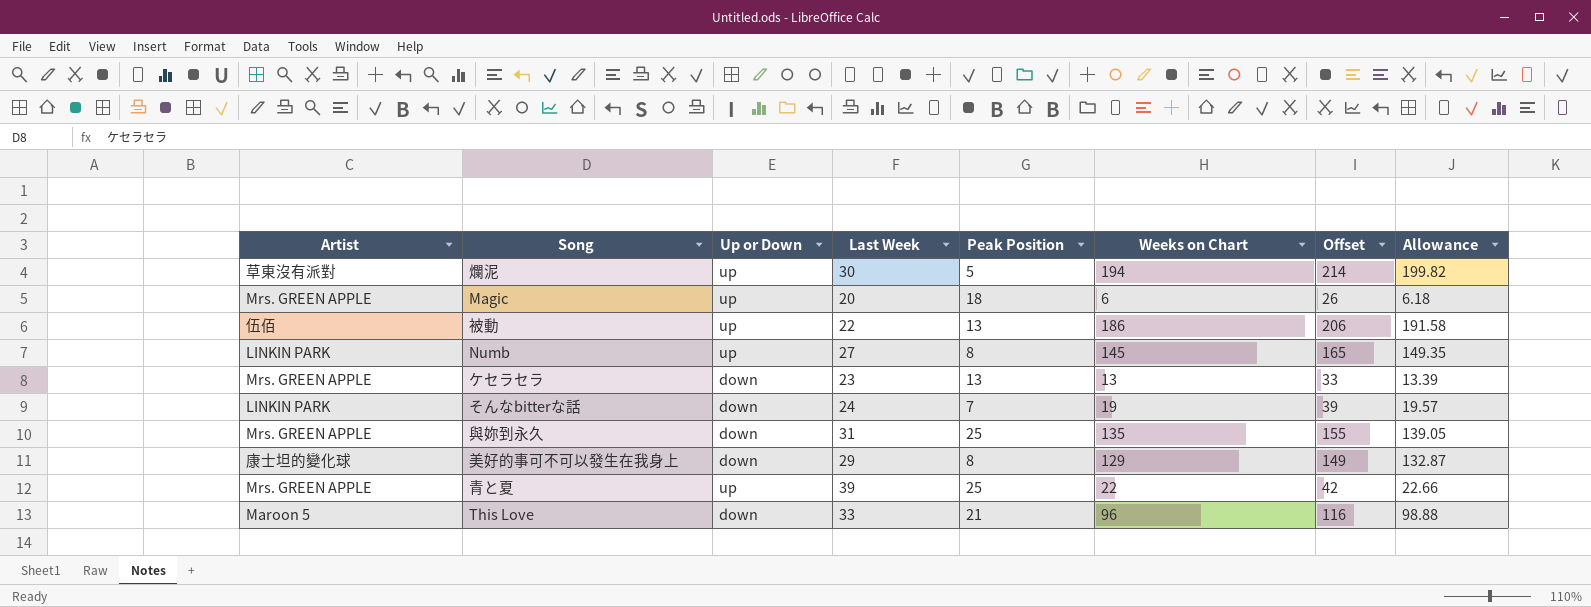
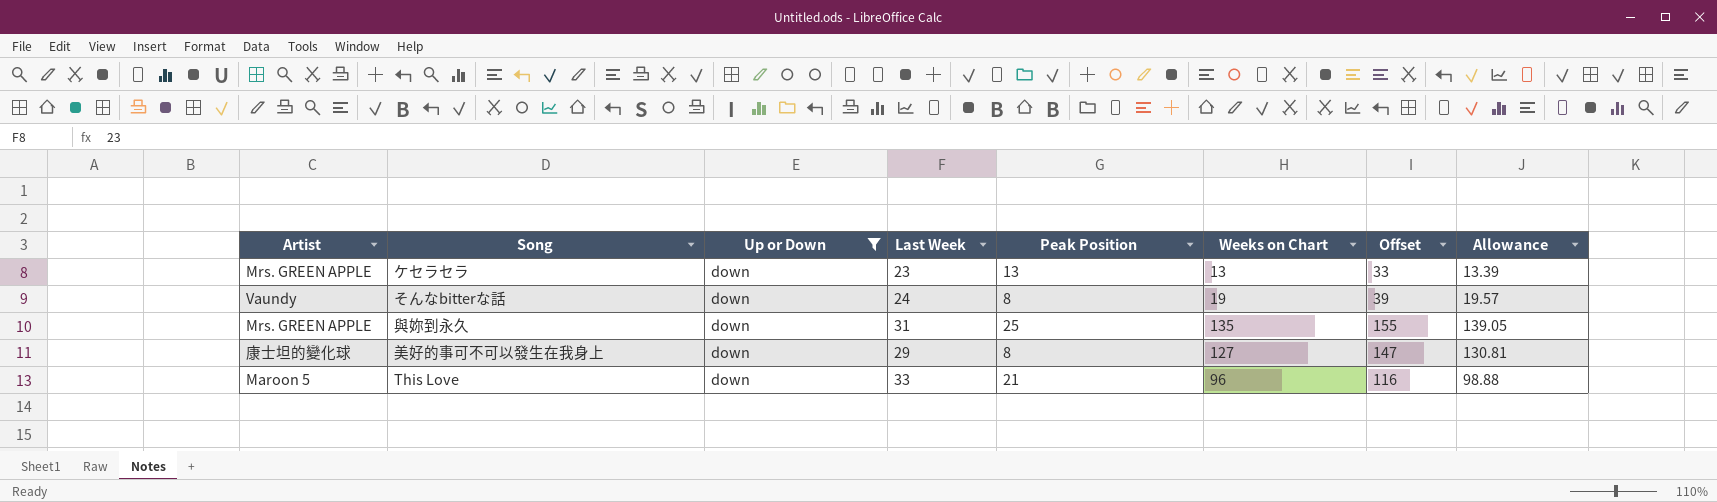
filter: none -> Up or Down = down
そんなbitterな話 | Artist: LINKIN PARK -> Vaundy
そんなbitterな話 | Peak Position: 7 -> 8
美好的事可不可以發生在我身上 | Weeks on Chart: 129 -> 127
美好的事可不可以發生在我身上 | Offset: 149 -> 147
美好的事可不可以發生在我身上 | Allowance: 132.87 -> 130.81

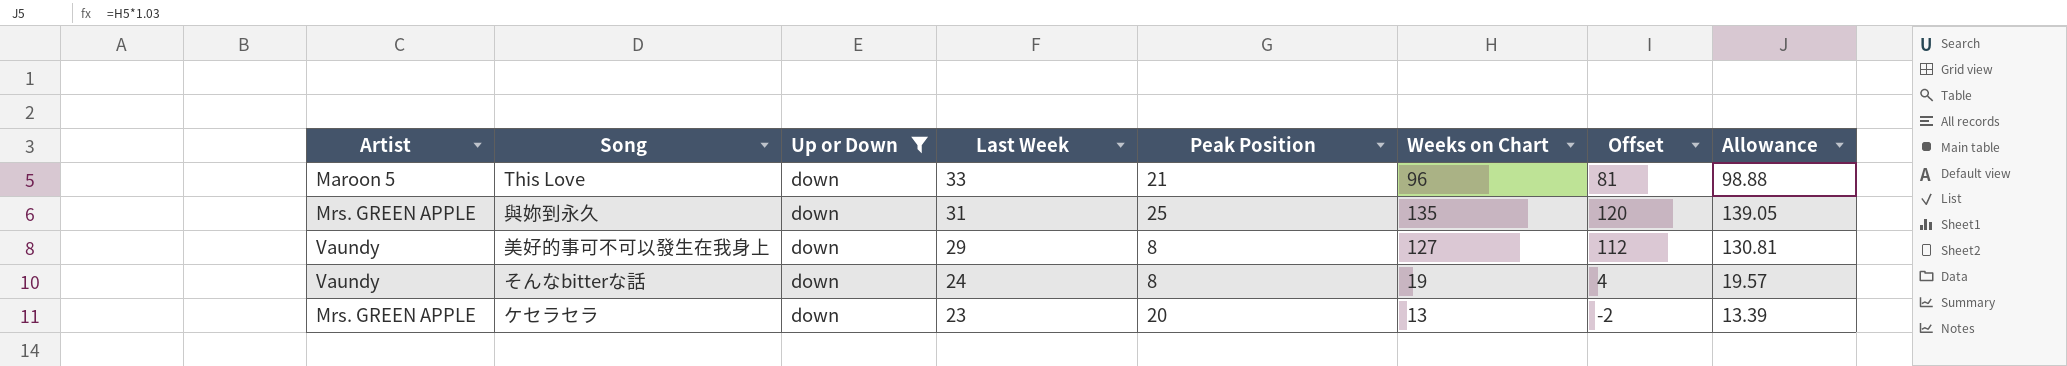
row order: none -> Last Week descending
column Offset | formula: [Weeks on Chart] + 20 -> [Weeks on Chart] - 15
美好的事可不可以發生在我身上 | Artist: 康士坦的變化球 -> Vaundy
ケセラセラ | Peak Position: 13 -> 20

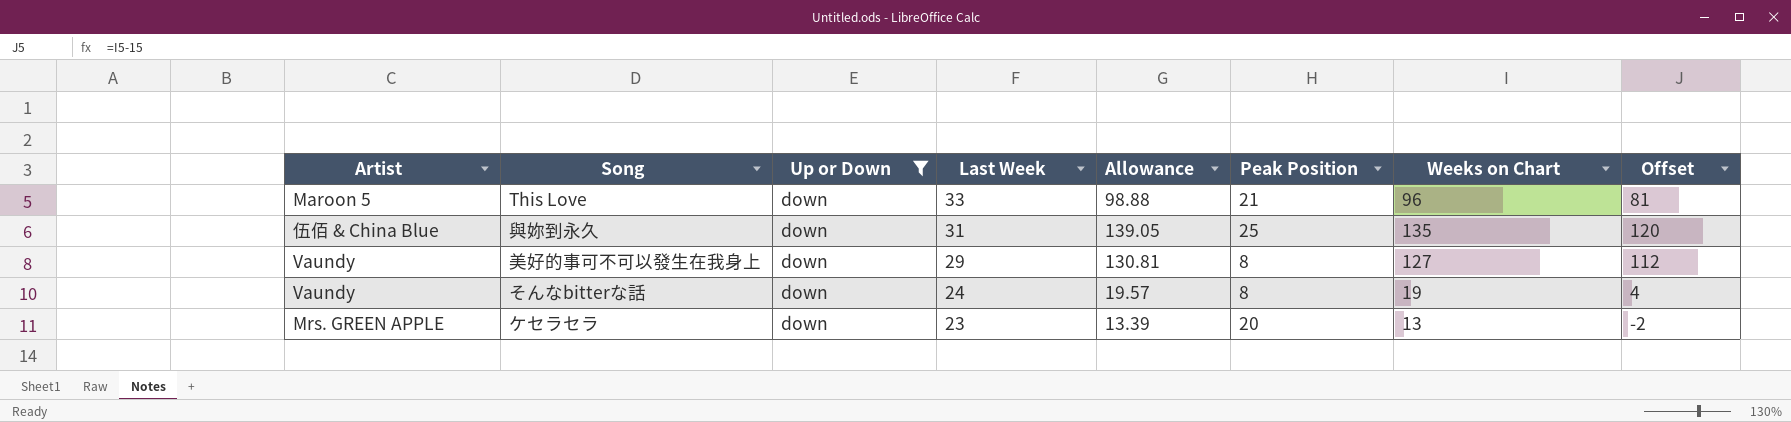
column Allowance | position: 8 -> 5
與妳到永久 | Artist: Mrs. GREEN APPLE -> 伍佰 & China Blue

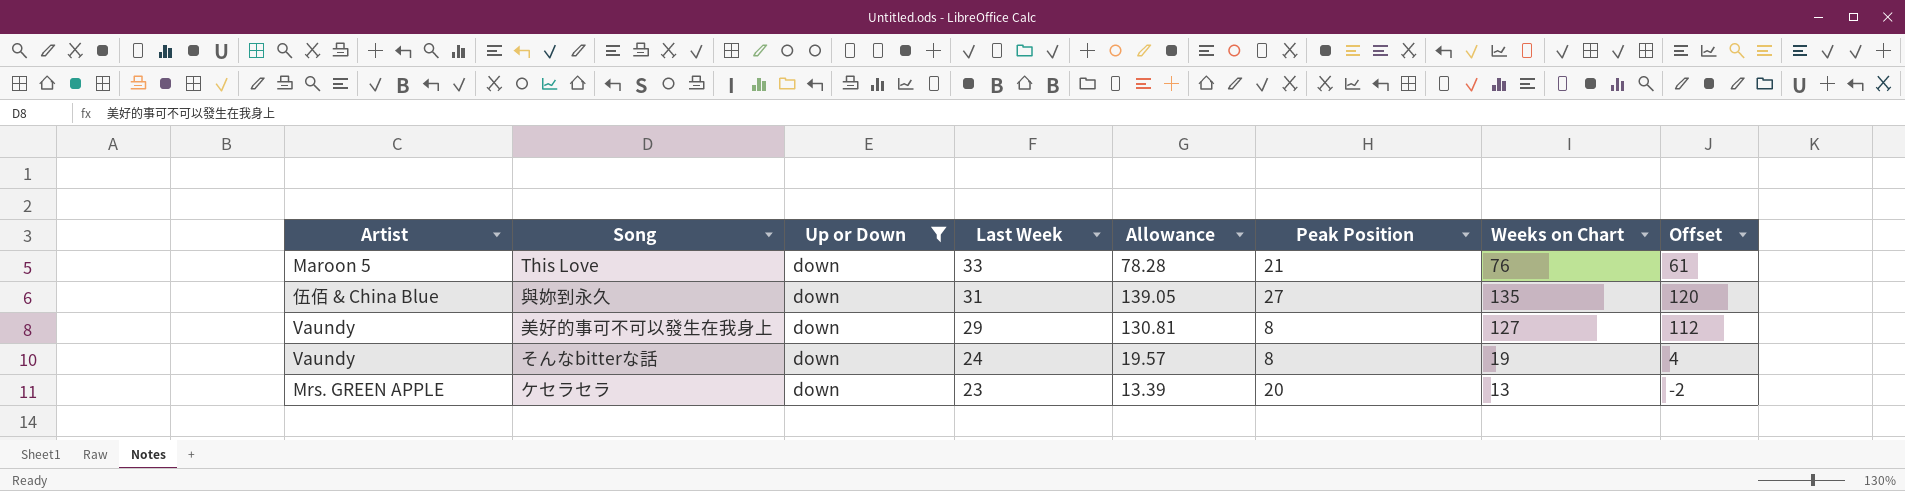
This Love | Allowance: 98.88 -> 78.28
This Love | Weeks on Chart: 96 -> 76
This Love | Offset: 81 -> 61
與妳到永久 | Peak Position: 25 -> 27

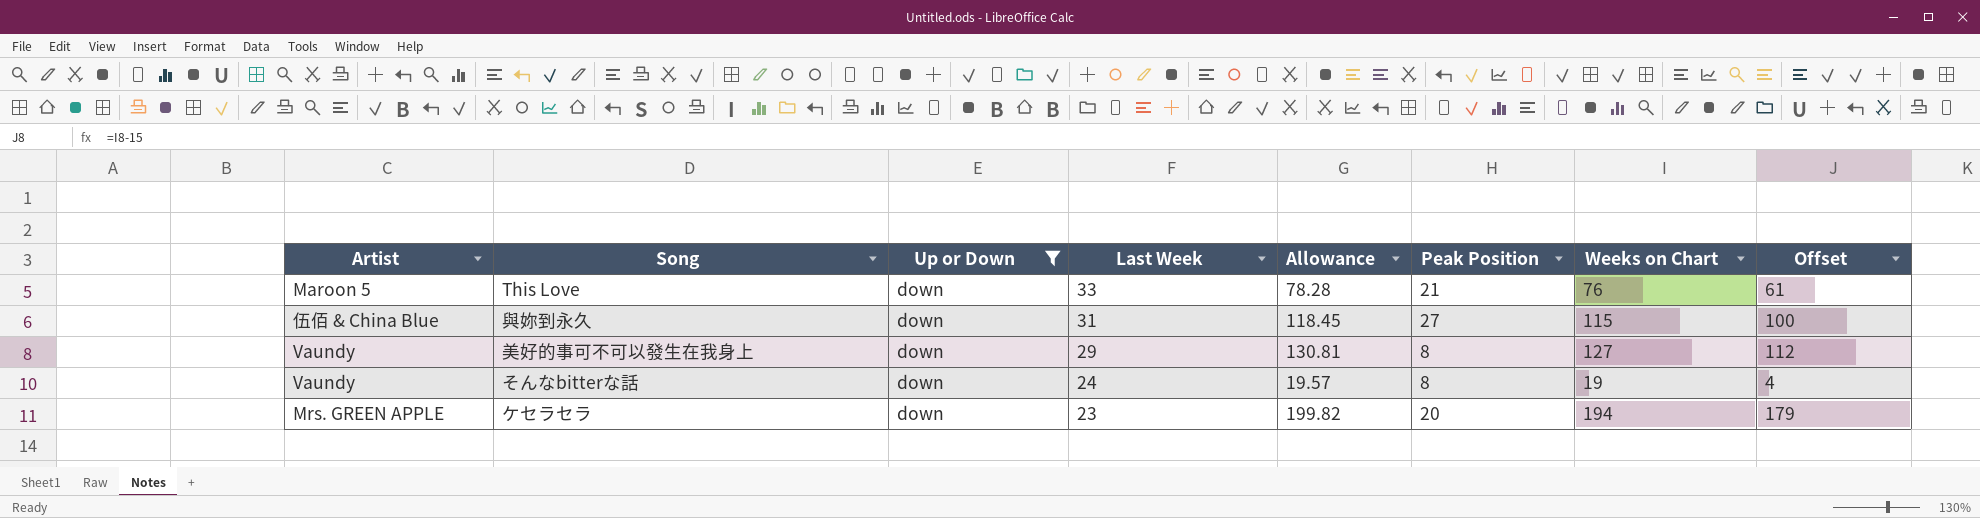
與妳到永久 | Allowance: 139.05 -> 118.45
與妳到永久 | Weeks on Chart: 135 -> 115
與妳到永久 | Offset: 120 -> 100
ケセラセラ | Allowance: 13.39 -> 199.82
ケセラセラ | Weeks on Chart: 13 -> 194
ケセラセラ | Offset: -2 -> 179

